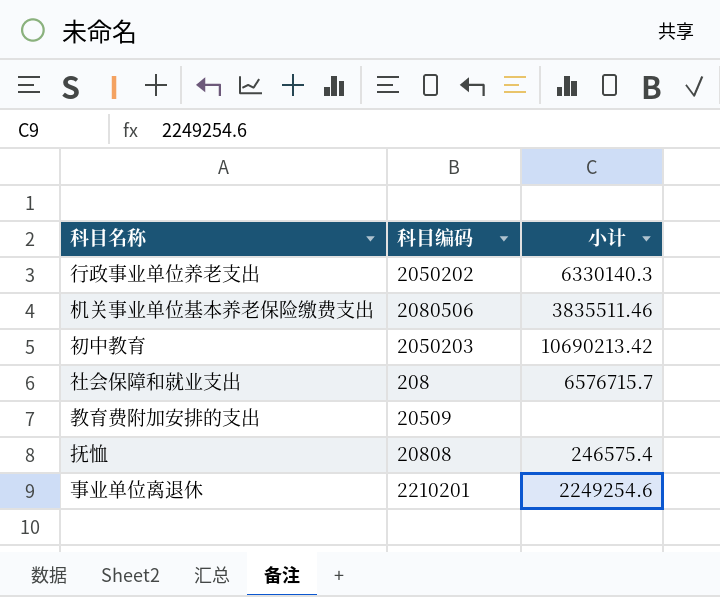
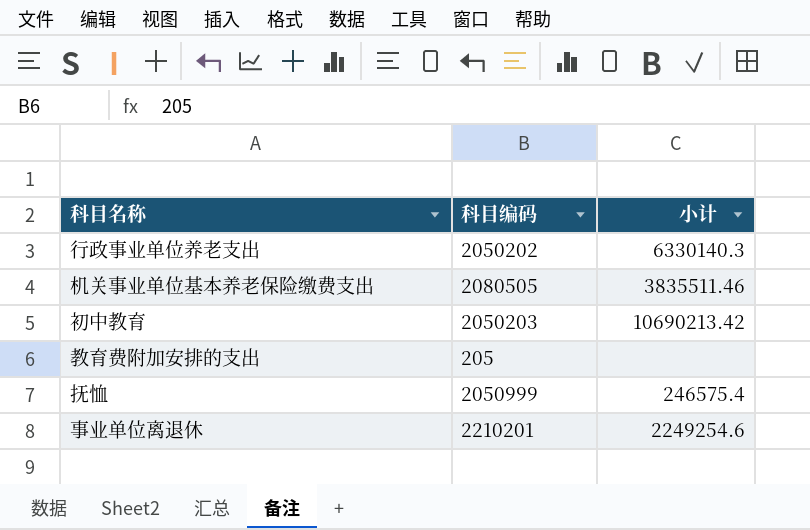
row 社会保障和就业支出: 208 | 6576715.7 -> none
机关事业单位基本养老保险缴费支出 | 科目编码: 2080506 -> 2080505
教育费附加安排的支出 | 科目编码: 20509 -> 205
抚恤 | 科目编码: 20808 -> 2050999

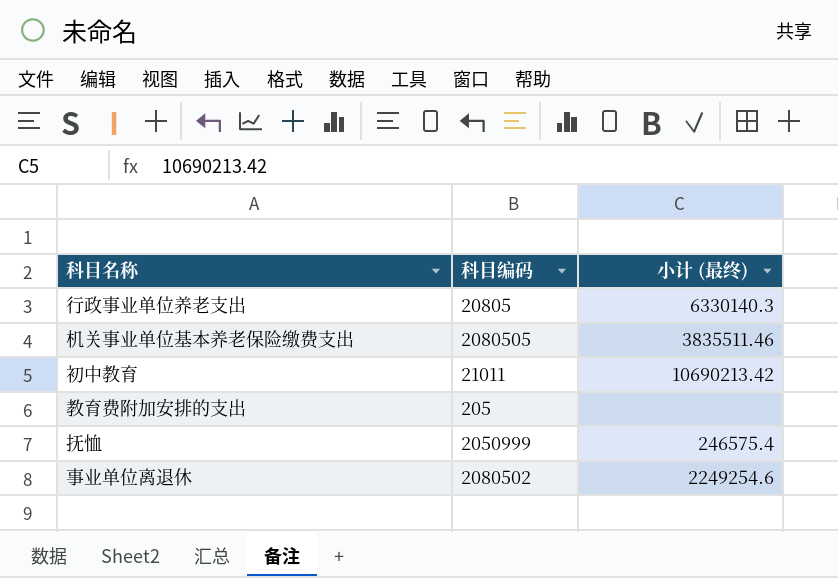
column name: 小计 -> 小计 (最终)
行政事业单位养老支出 | 科目编码: 2050202 -> 20805
初中教育 | 科目编码: 2050203 -> 21011
事业单位离退休 | 科目编码: 2210201 -> 2080502

